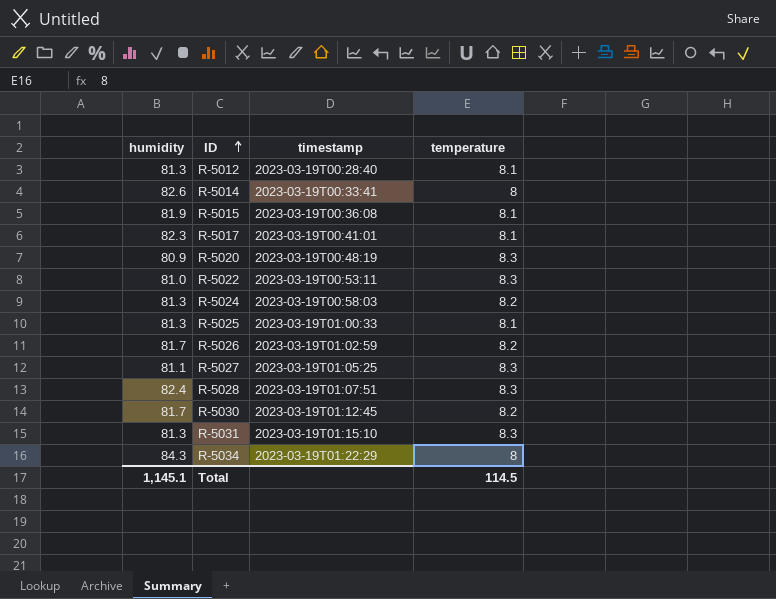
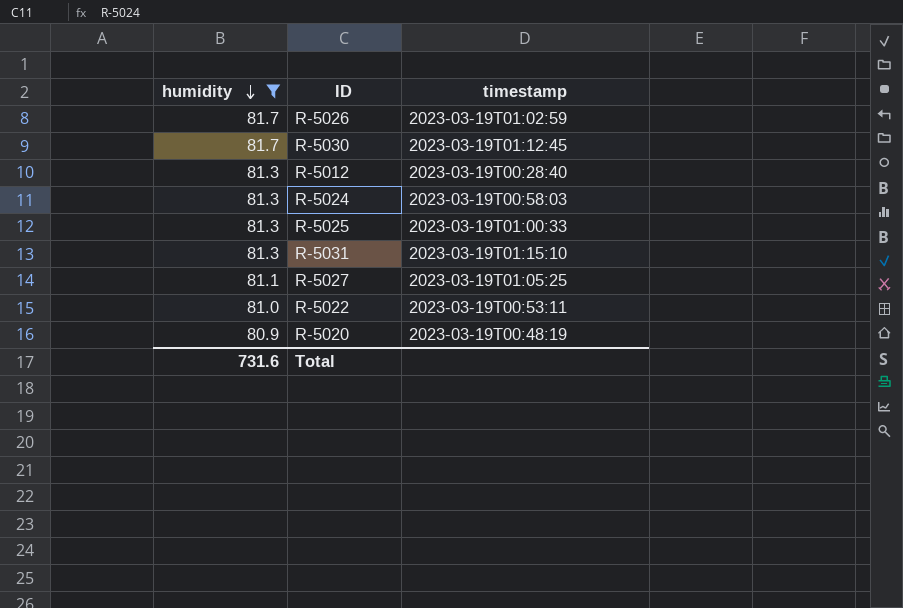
filter: none -> humidity <= 81.7
row order: ID ascending -> humidity descending
column temperature | position: 4 -> none
Total | humidity: 1,145.1 -> 731.6

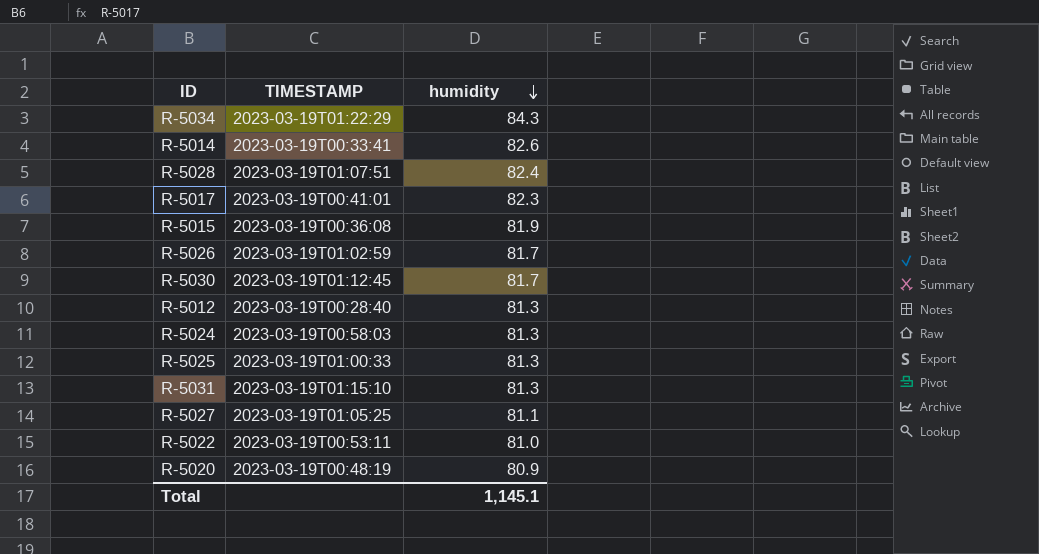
filter: humidity <= 81.7 -> none
column name: timestamp -> TIMESTAMP
column humidity | position: 1 -> 3
Total | humidity: 731.6 -> 1,145.1

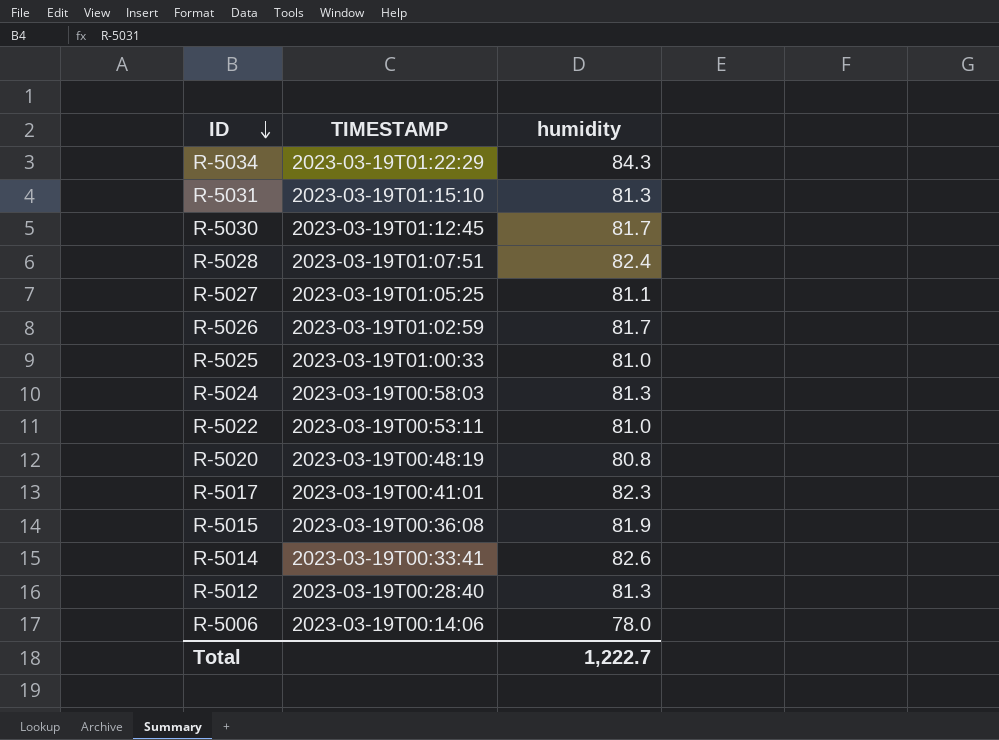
row order: humidity descending -> ID descending
R-5025 | humidity: 81.3 -> 81.0
R-5020 | humidity: 80.9 -> 80.8
row R-5006: none -> 2023-03-19T00:14:06 | 78.0
Total | humidity: 1,145.1 -> 1,222.7

